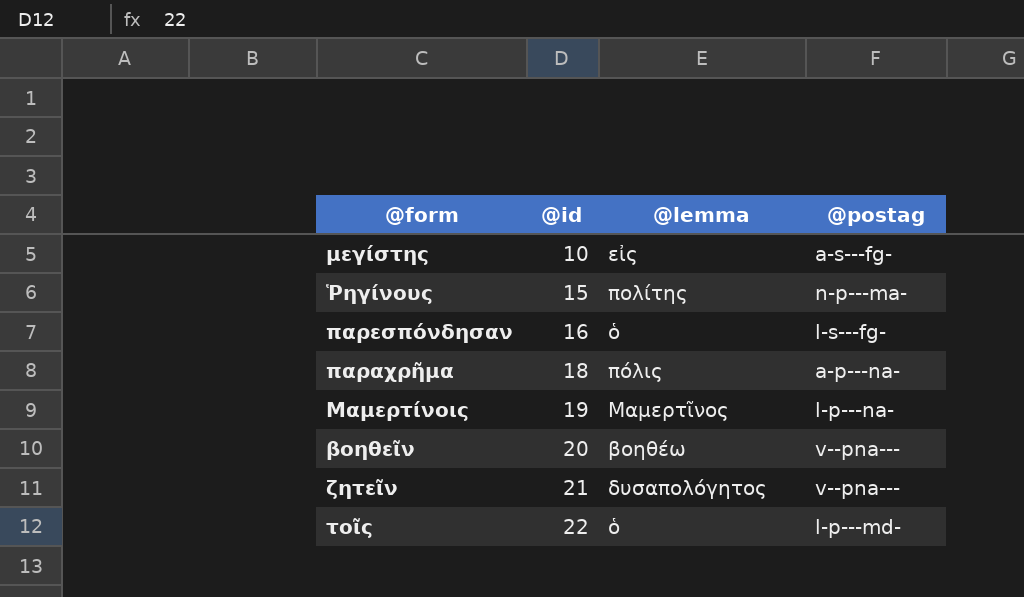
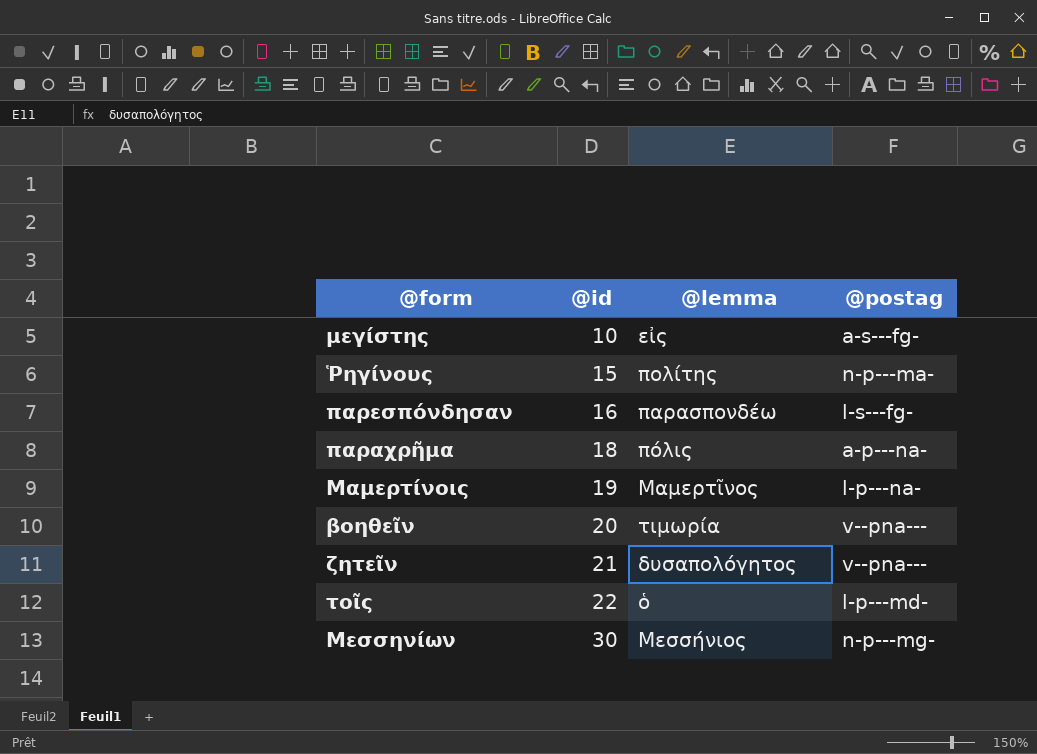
παρεσπόνδησαν | @lemma: ὁ -> παρασπονδέω
βοηθεῖν | @lemma: βοηθέω -> τιμωρία
row Μεσσηνίων: none -> 30 | Μεσσήνιος | n-p---mg-

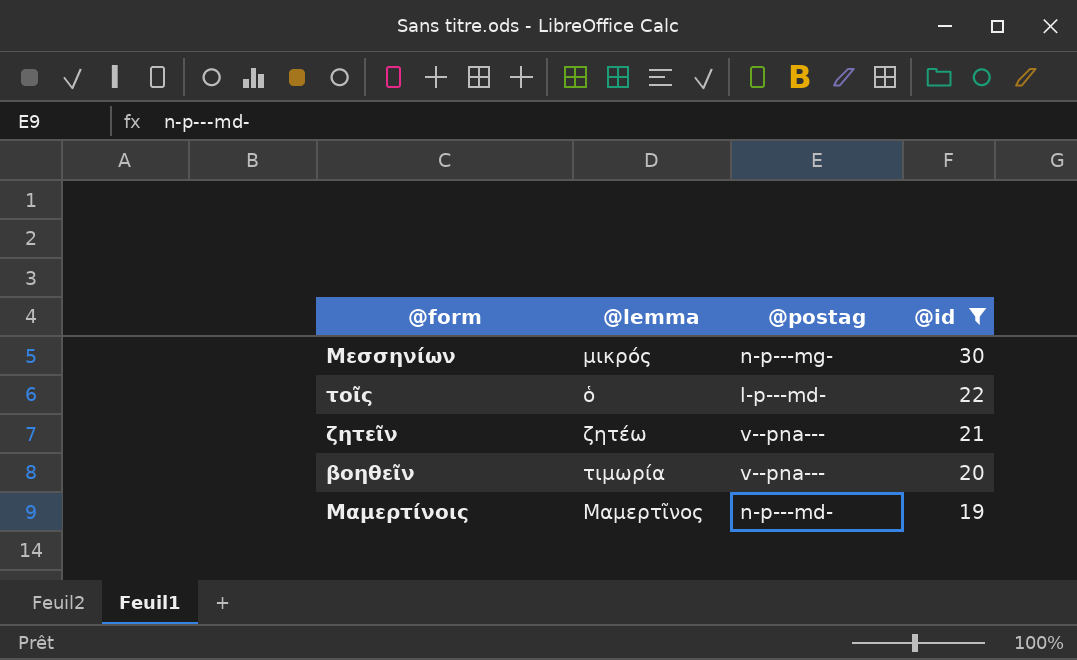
filter: none -> @id >= 19
row order: @id ascending -> @id descending
column @id | position: 2 -> 4
Μεσσηνίων | @lemma: Μεσσήνιος -> μικρός
ζητεῖν | @lemma: δυσαπολόγητος -> ζητέω
Μαμερτίνοις | @postag: l-p---na- -> n-p---md-

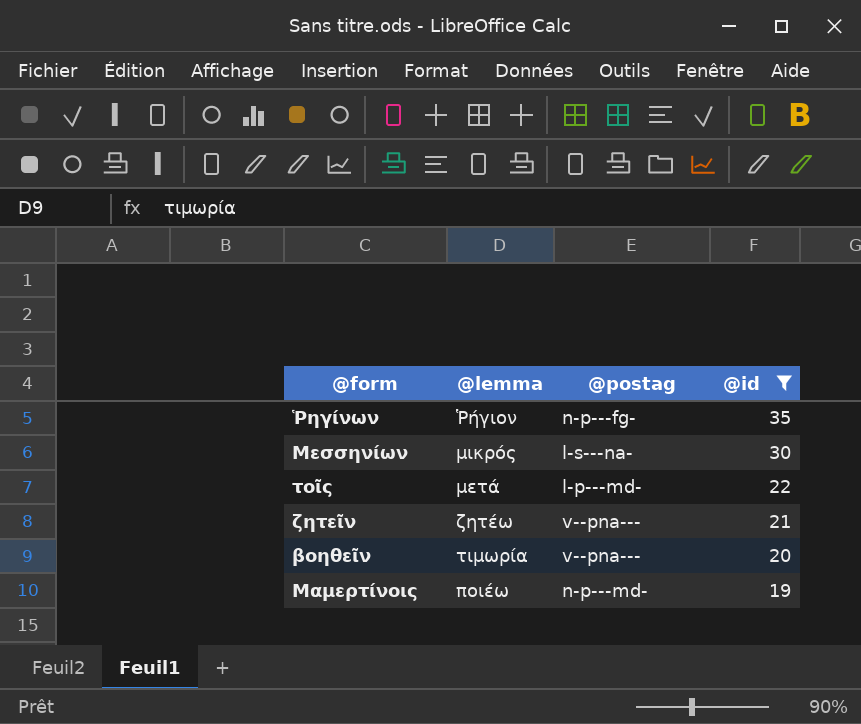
row Ῥηγίνων: none -> Ῥήγιον | n-p---fg- | 35
Μεσσηνίων | @postag: n-p---mg- -> l-s---na-
τοῖς | @lemma: ὁ -> μετά
Μαμερτίνοις | @lemma: Μαμερτῖνος -> ποιέω

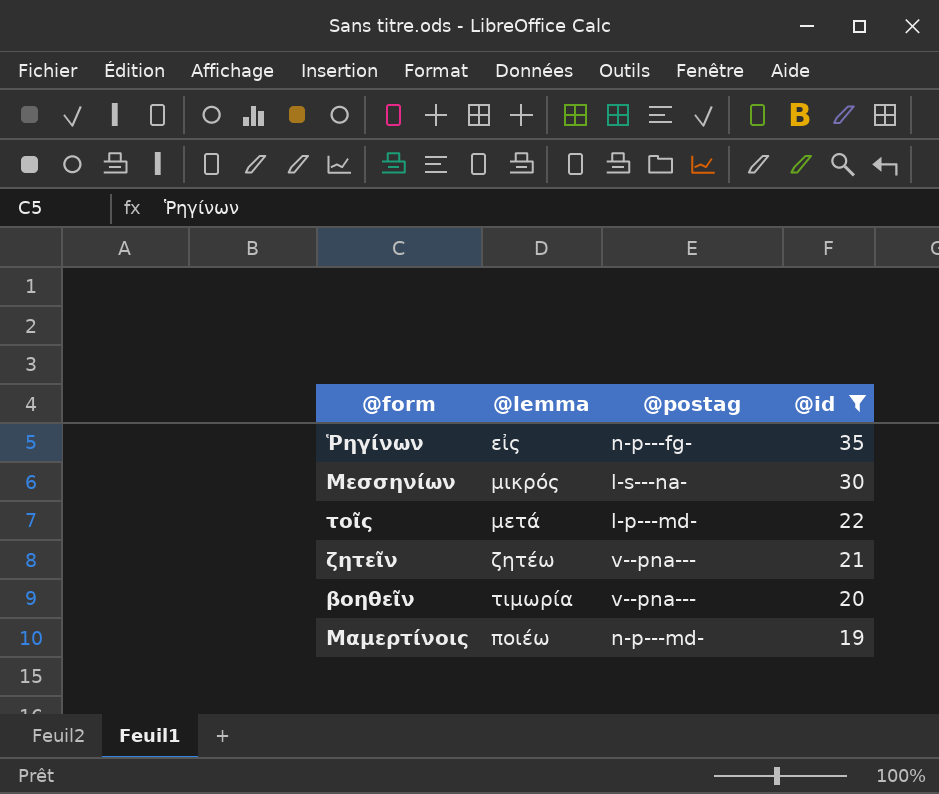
Ῥηγίνων | @lemma: Ῥήγιον -> εἰς

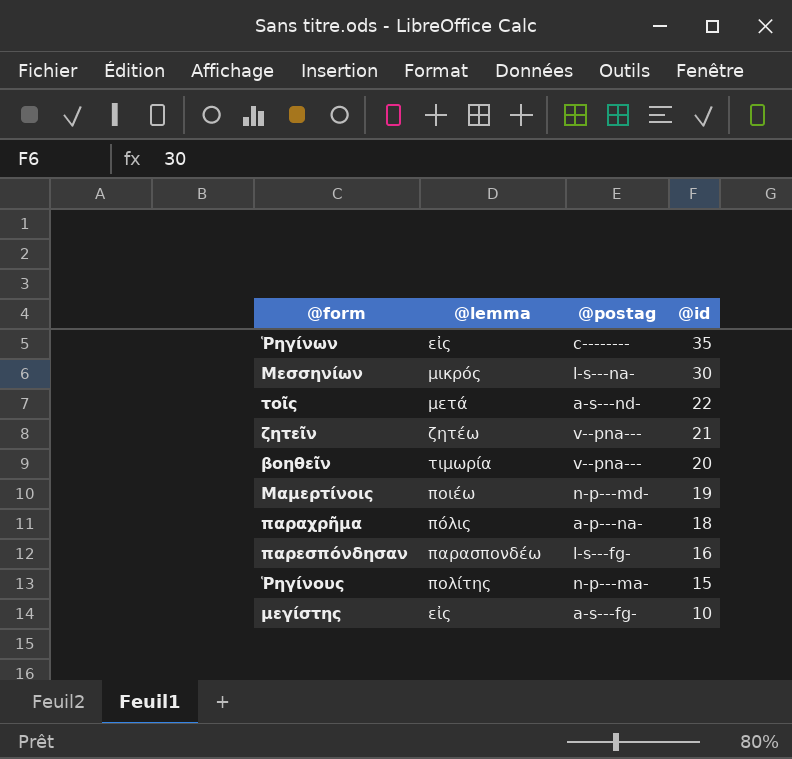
filter: @id >= 19 -> none
Ῥηγίνων | @postag: n-p---fg- -> c--------
τοῖς | @postag: l-p---md- -> a-s---nd-

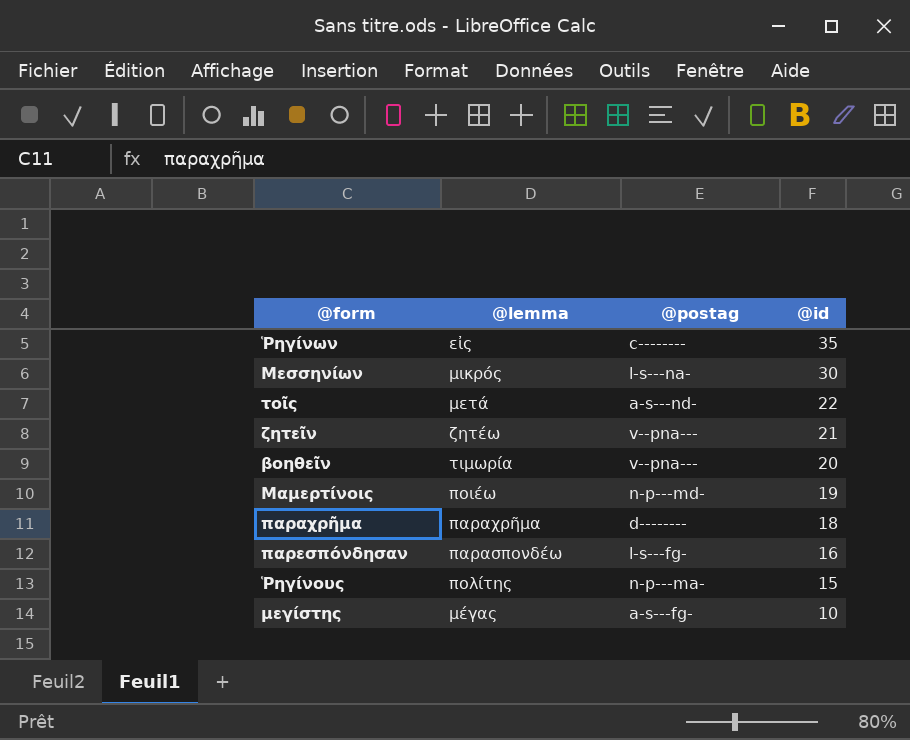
παραχρῆμα | @lemma: πόλις -> παραχρῆμα
παραχρῆμα | @postag: a-p---na- -> d--------
μεγίστης | @lemma: εἰς -> μέγας

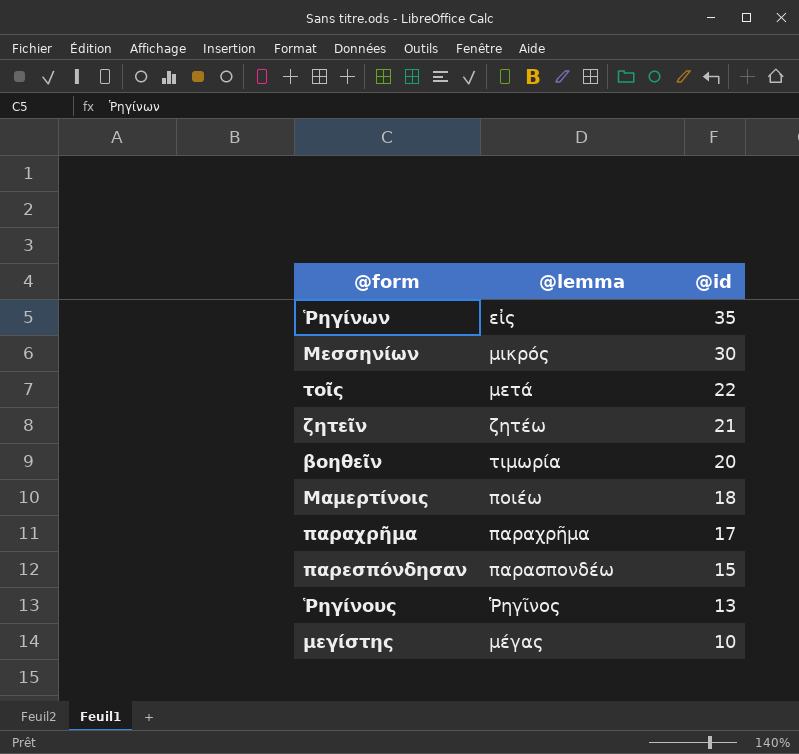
column @postag | position: 3 -> none
Μαμερτίνοις | @id: 19 -> 18
παραχρῆμα | @id: 18 -> 17
παρεσπόνδησαν | @id: 16 -> 15
Ῥηγίνους | @lemma: πολίτης -> Ῥηγῖνος
Ῥηγίνους | @id: 15 -> 13

